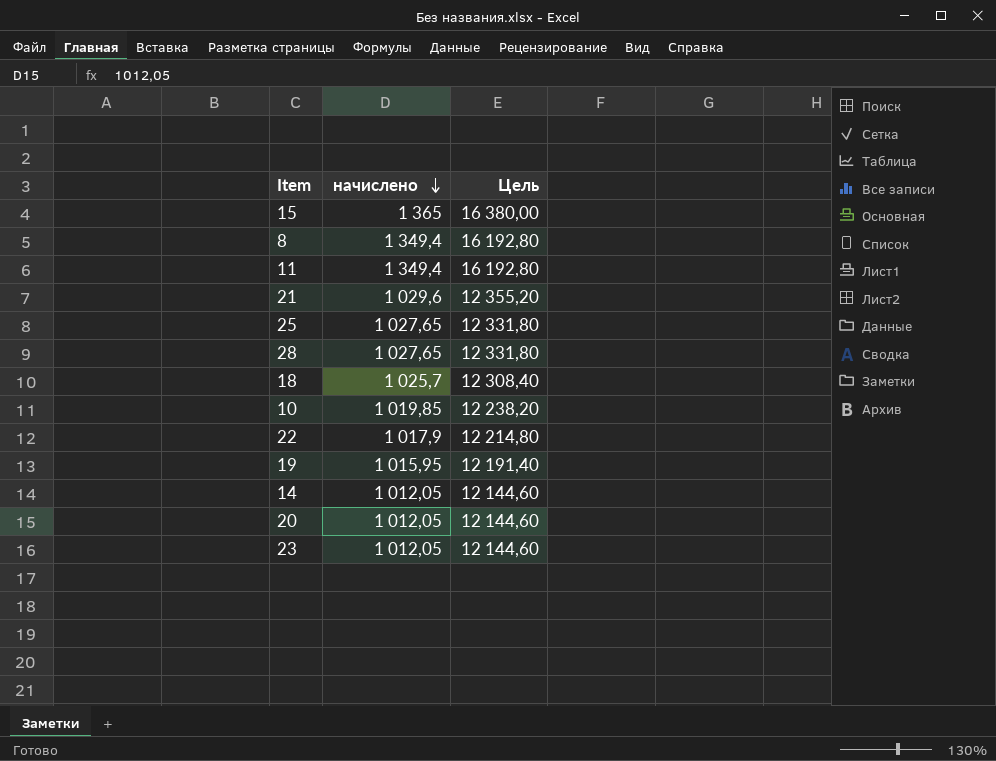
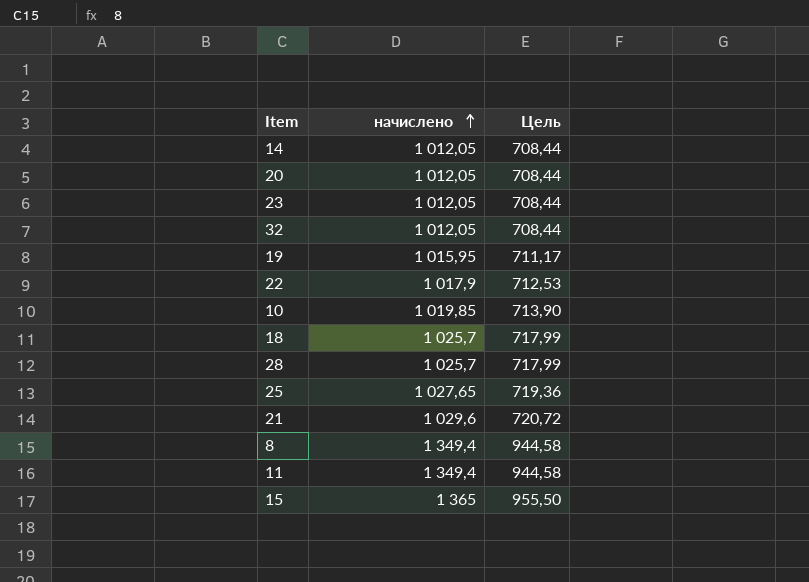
row order: начислено descending -> начислено ascending
column Цель | formula: [начислено] * 12 -> [начислено] * 0,7
row 32: none -> 1 012,05 | 708,44
28 | начислено: 1 027,65 -> 1 025,7

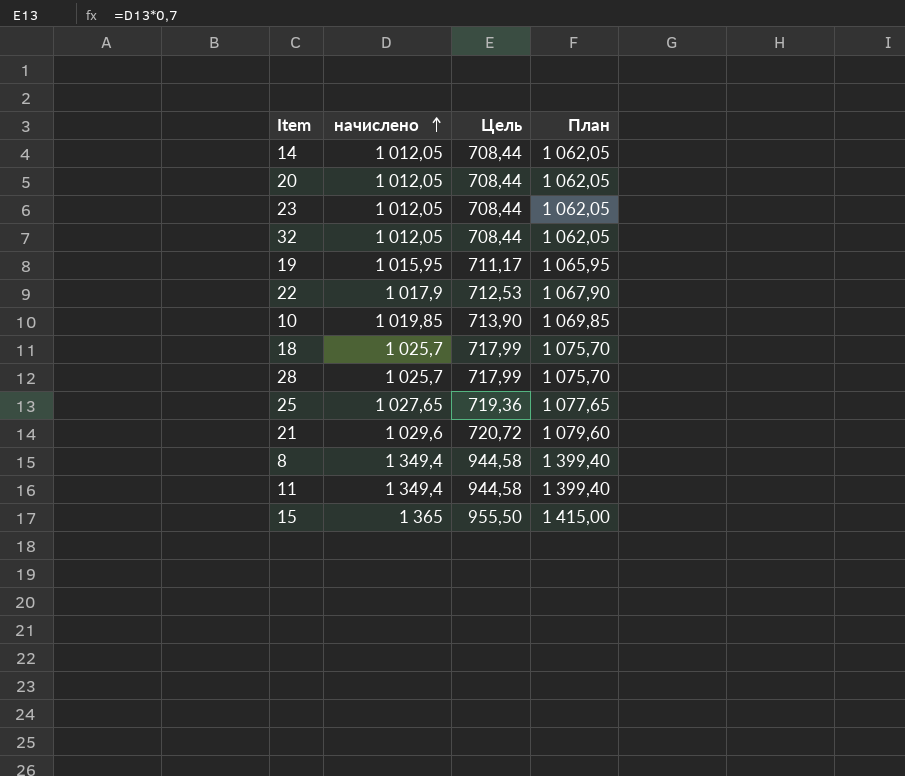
column План | formula: none -> [начислено] + 50

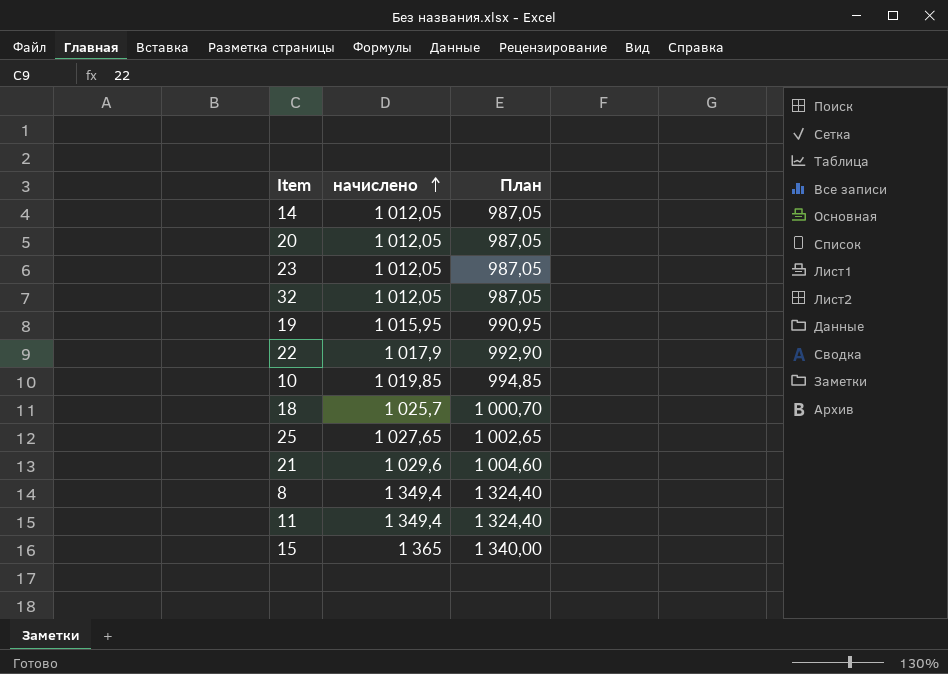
column Цель | formula: [начислено] * 0,7 -> none
column План | formula: [начислено] + 50 -> [начислено] - 25
row 28: 1 025,7 | 717,99 | 1 075,70 -> none

